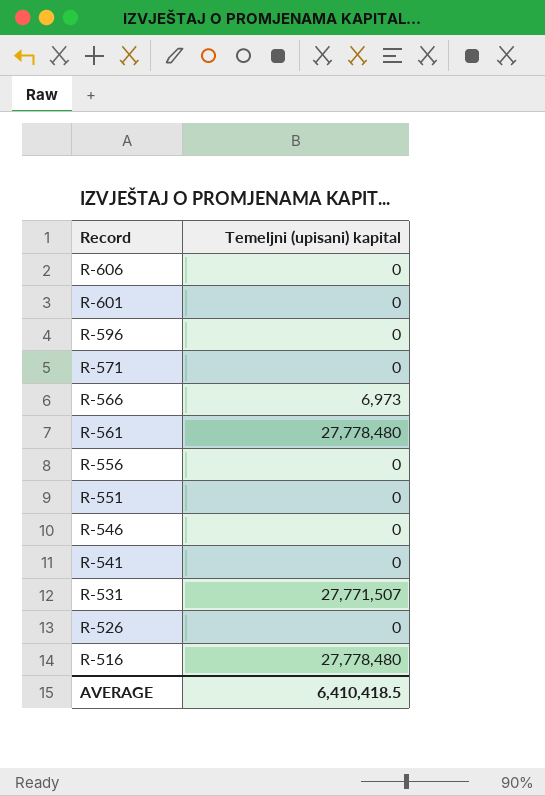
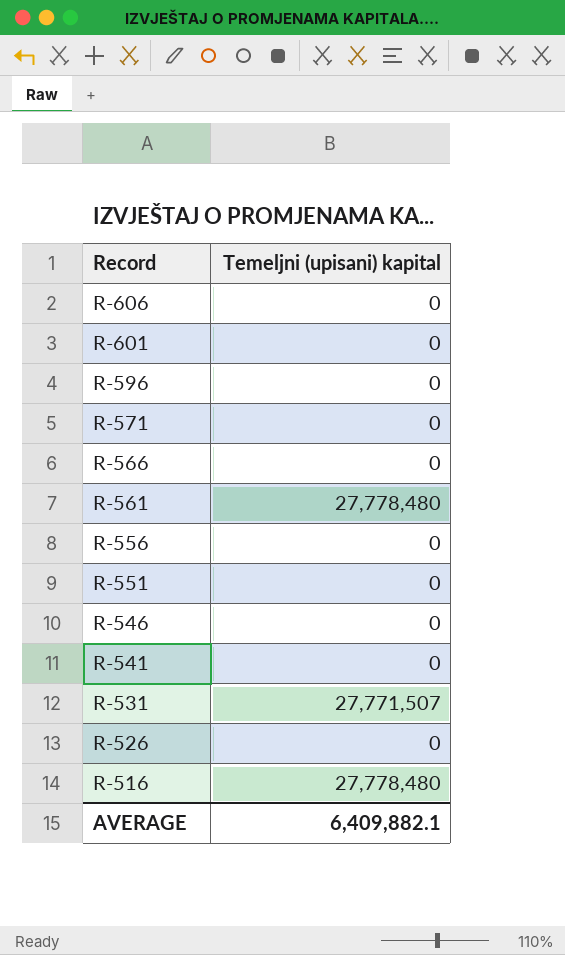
R-566 | Temeljni (upisani) kapital: 6,973 -> 0
AVERAGE | Temeljni (upisani) kapital: 6,410,418.5 -> 6,409,882.1

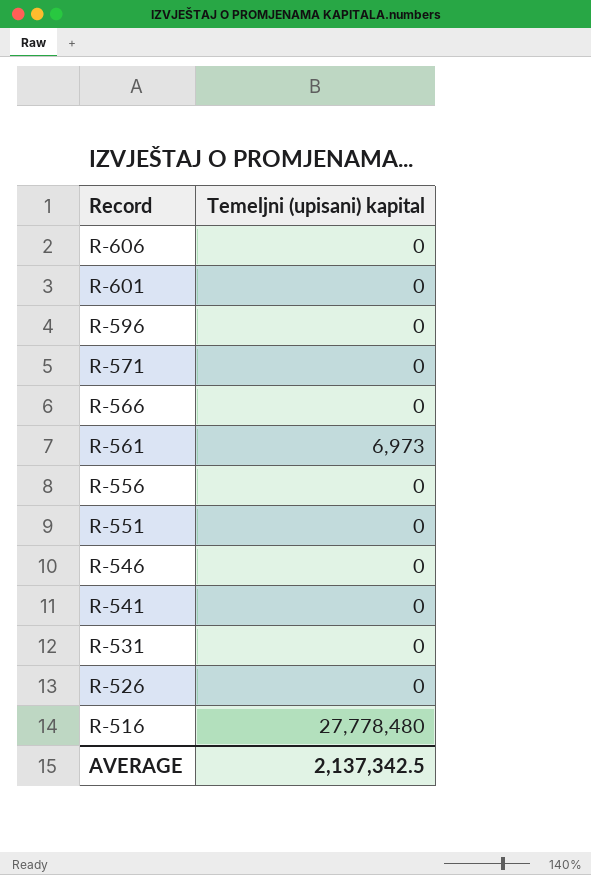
R-561 | Temeljni (upisani) kapital: 27,778,480 -> 6,973
R-531 | Temeljni (upisani) kapital: 27,771,507 -> 0
AVERAGE | Temeljni (upisani) kapital: 6,409,882.1 -> 2,137,342.5

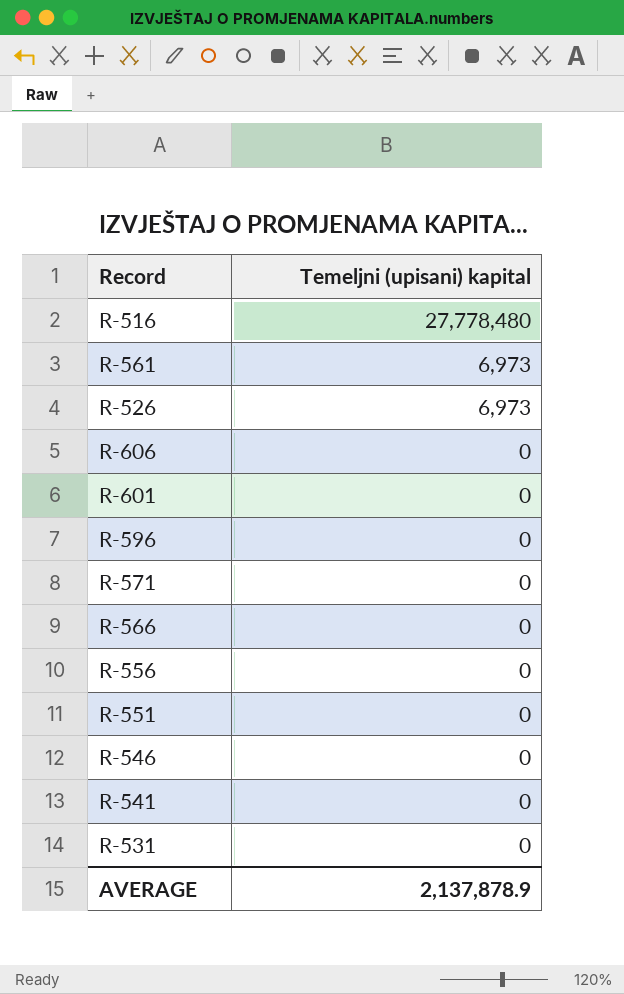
row order: Record descending -> Temeljni (upisani) kapital descending
R-526 | Temeljni (upisani) kapital: 0 -> 6,973
AVERAGE | Temeljni (upisani) kapital: 2,137,342.5 -> 2,137,878.9

